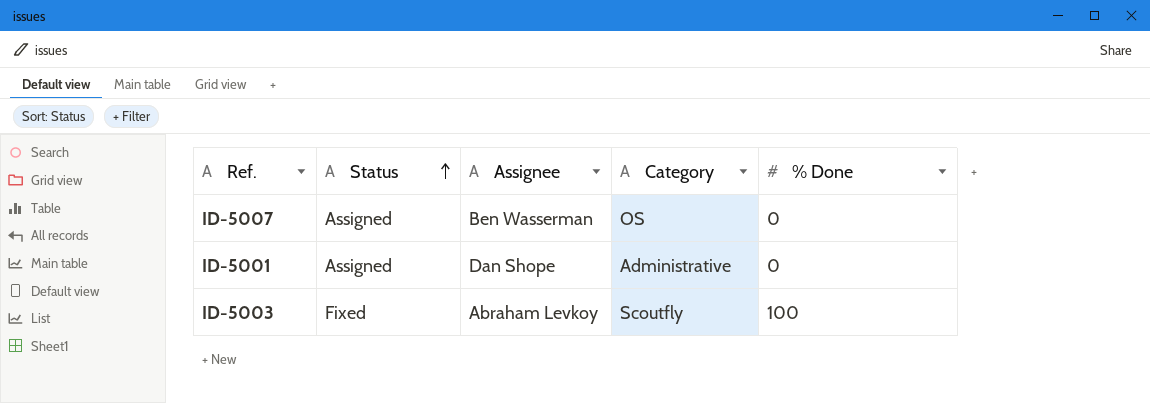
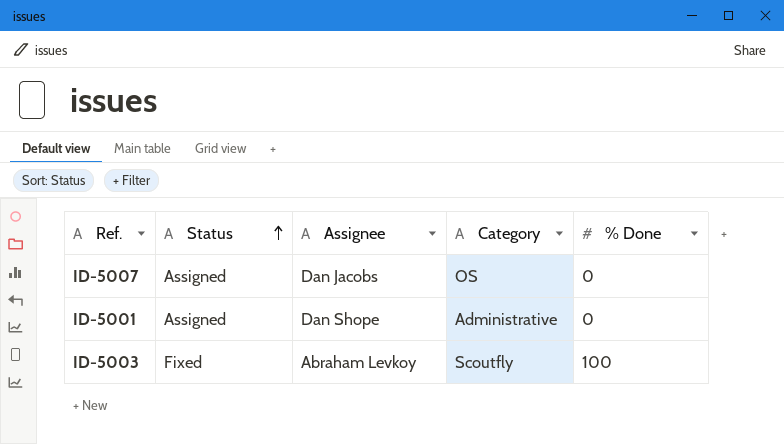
ID-5007 | Assignee: Ben Wasserman -> Dan Jacobs

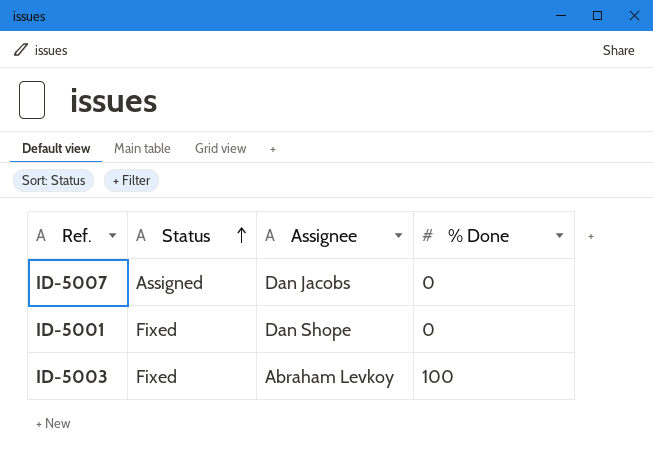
column Category | position: 4 -> none
ID-5001 | Status: Assigned -> Fixed

